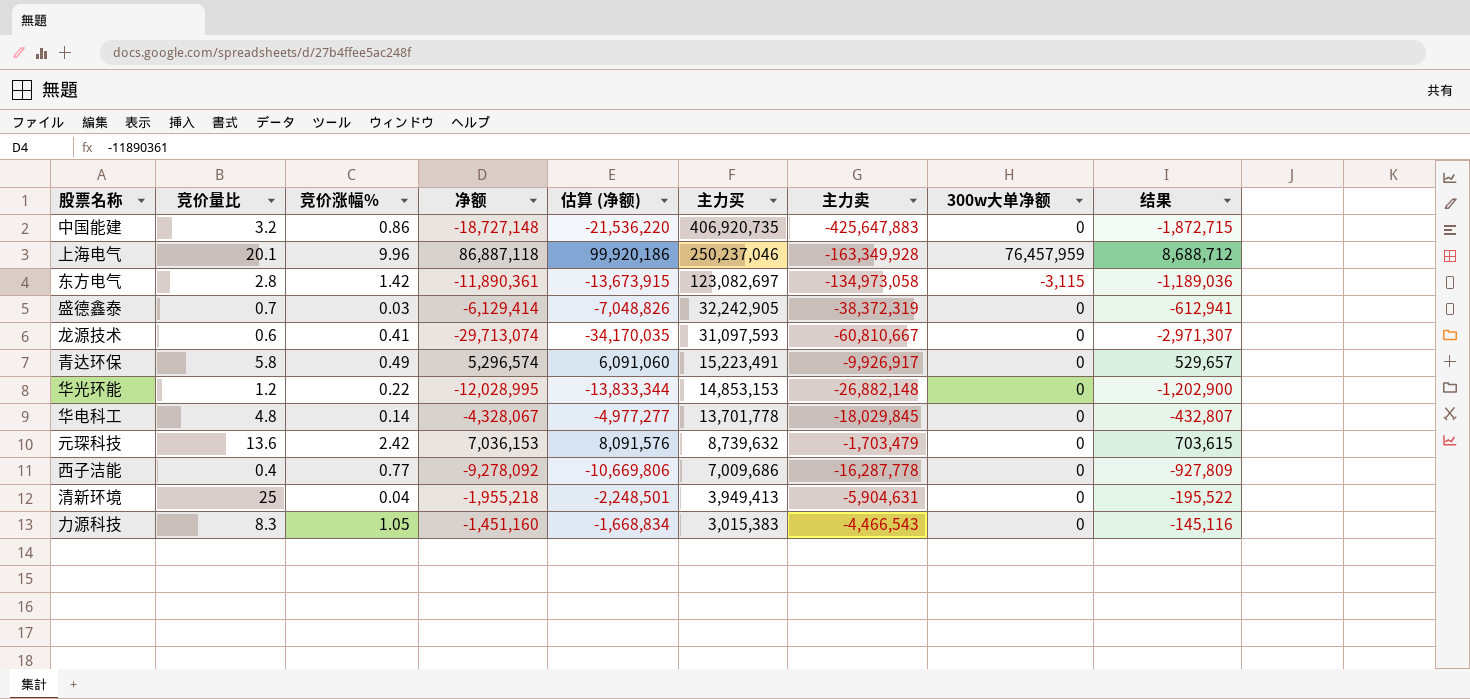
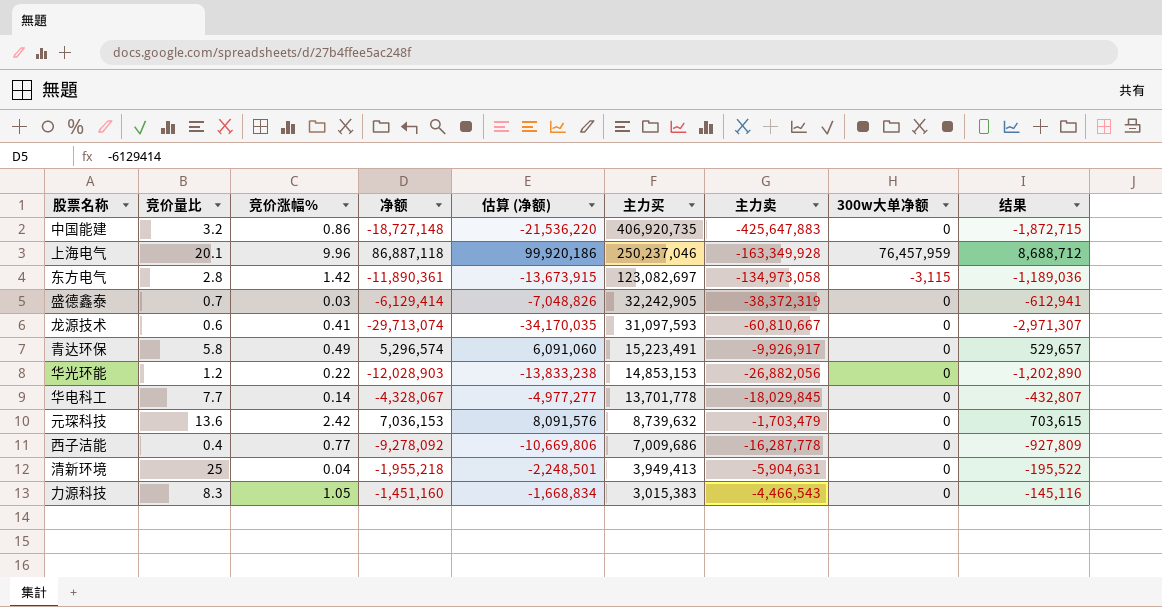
华光环能 | 净额: -12,028,995 -> -12,028,903
华光环能 | 估算 (净额): -13,833,344 -> -13,833,238
华光环能 | 主力卖: -26,882,148 -> -26,882,056
华光环能 | 结果: -1,202,900 -> -1,202,890
华电科工 | 竞价量比: 4.8 -> 7.7

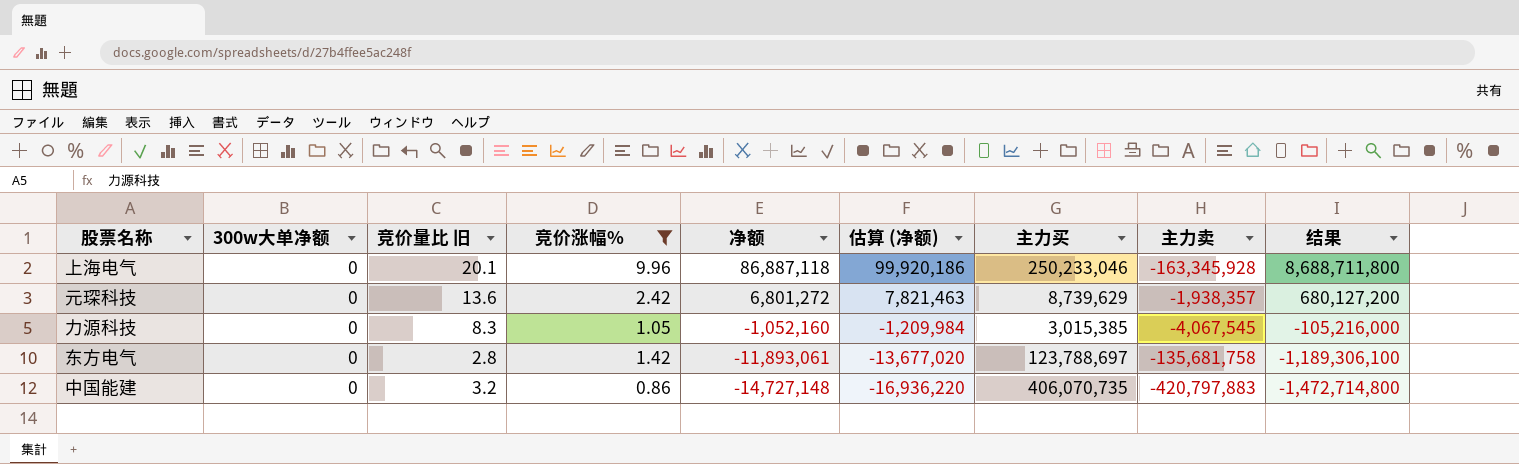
filter: none -> 竞价涨幅% >= 0.86
row order: 主力买 descending -> 净额 descending
column 300w大单净额 | position: 8 -> 2
column name: 竞价量比 -> 竞价量比 旧
column 结果 | formula: [净额] * 0.1 -> [净额] * 100
上海电气 | 300w大单净额: 76,457,959 -> 0
上海电气 | 主力买: 250,237,046 -> 250,233,046
上海电气 | 主力卖: -163,349,928 -> -163,345,928
元琛科技 | 净额: 7,036,153 -> 6,801,272
元琛科技 | 估算 (净额): 8,091,576 -> 7,821,463
元琛科技 | 主力买: 8,739,632 -> 8,739,629
元琛科技 | 主力卖: -1,703,479 -> -1,938,357
力源科技 | 净额: -1,451,160 -> -1,052,160
力源科技 | 估算 (净额): -1,668,834 -> -1,209,984
力源科技 | 主力买: 3,015,383 -> 3,015,385
力源科技 | 主力卖: -4,466,543 -> -4,067,545
东方电气 | 300w大单净额: -3,115 -> 0
东方电气 | 净额: -11,890,361 -> -11,893,061
东方电气 | 估算 (净额): -13,673,915 -> -13,677,020
东方电气 | 主力买: 123,082,697 -> 123,788,697
东方电气 | 主力卖: -134,973,058 -> -135,681,758
中国能建 | 净额: -18,727,148 -> -14,727,148
中国能建 | 估算 (净额): -21,536,220 -> -16,936,220
中国能建 | 主力买: 406,920,735 -> 406,070,735
中国能建 | 主力卖: -425,647,883 -> -420,797,883

